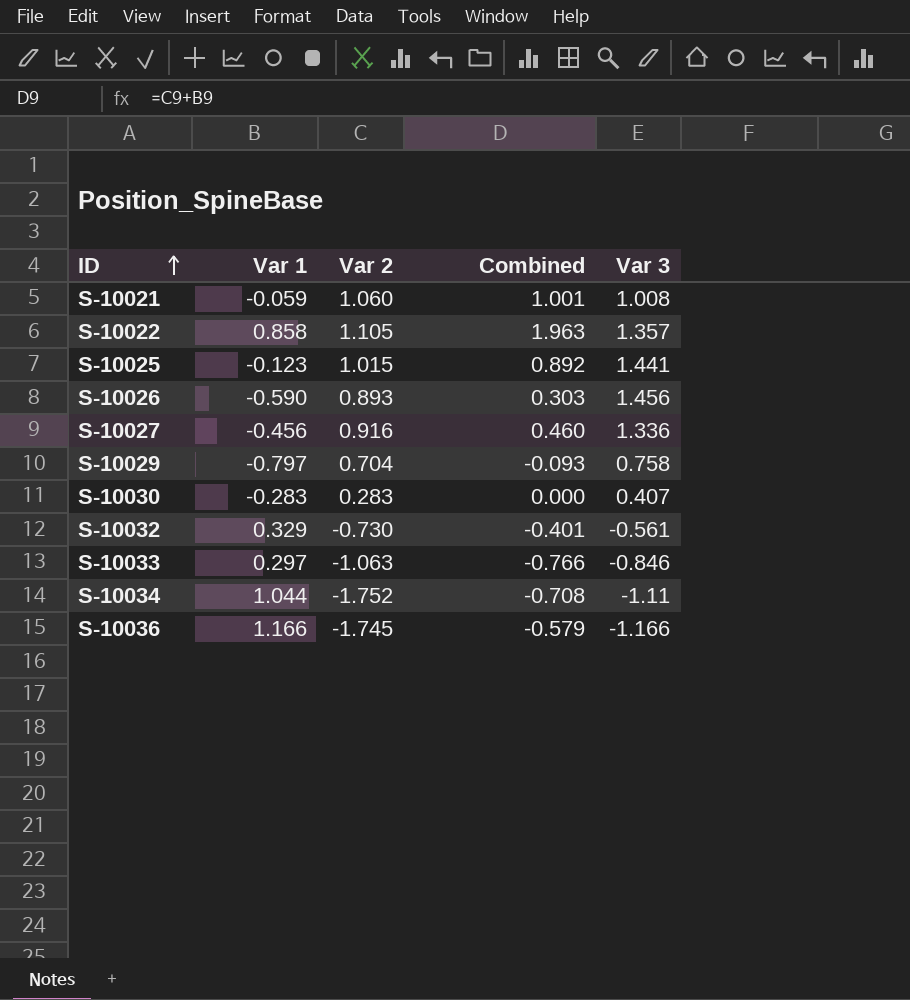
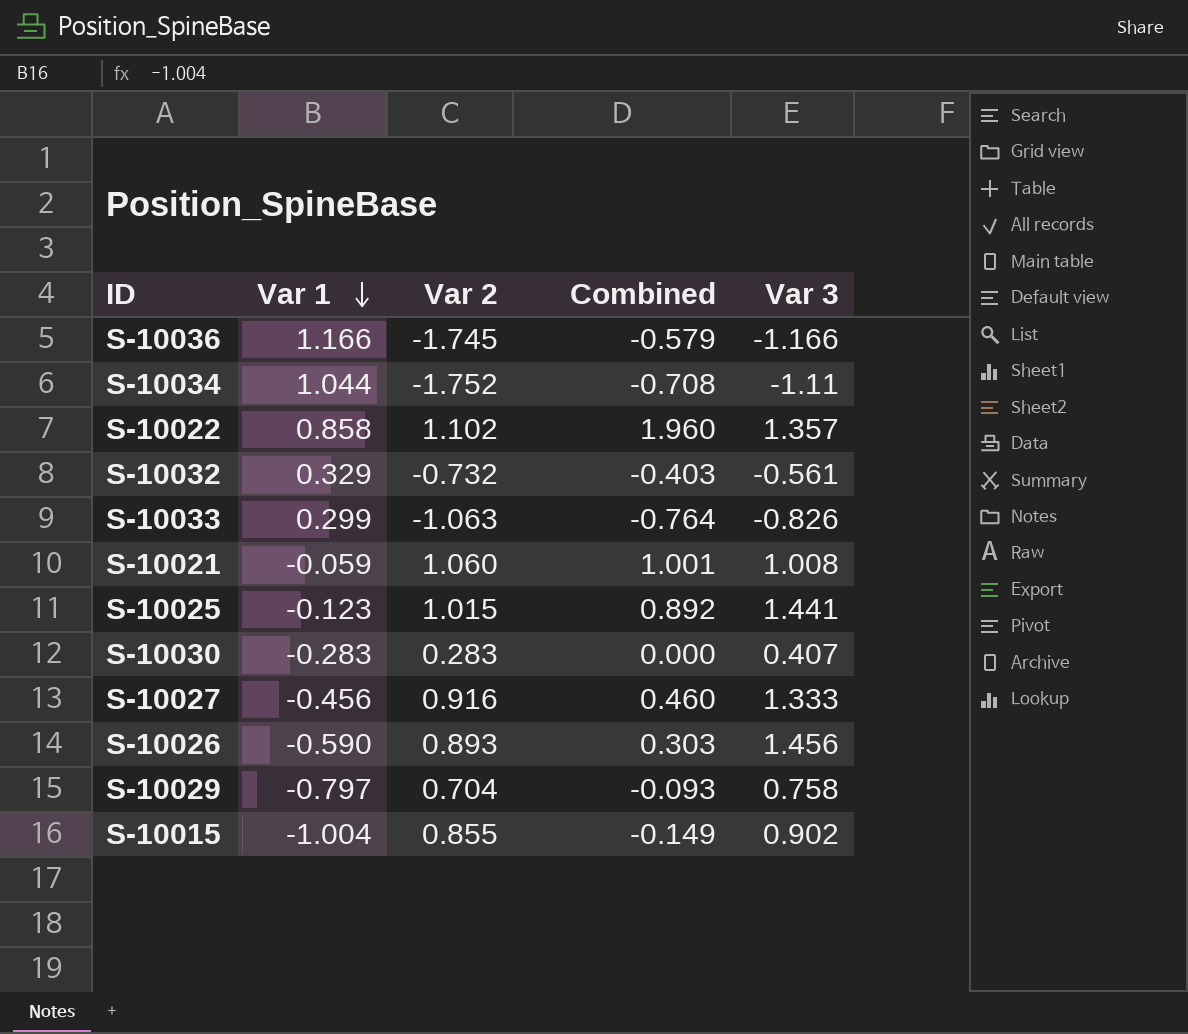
row order: ID ascending -> Var 1 descending
S-10022 | Var 2: 1.105 -> 1.102
S-10022 | Combined: 1.963 -> 1.960
S-10032 | Var 2: -0.730 -> -0.732
S-10032 | Combined: -0.401 -> -0.403
S-10033 | Var 1: 0.297 -> 0.299
S-10033 | Combined: -0.766 -> -0.764
S-10033 | Var 3: -0.846 -> -0.826
S-10027 | Var 3: 1.336 -> 1.333
row S-10015: none -> -1.004 | 0.855 | -0.149 | 0.902

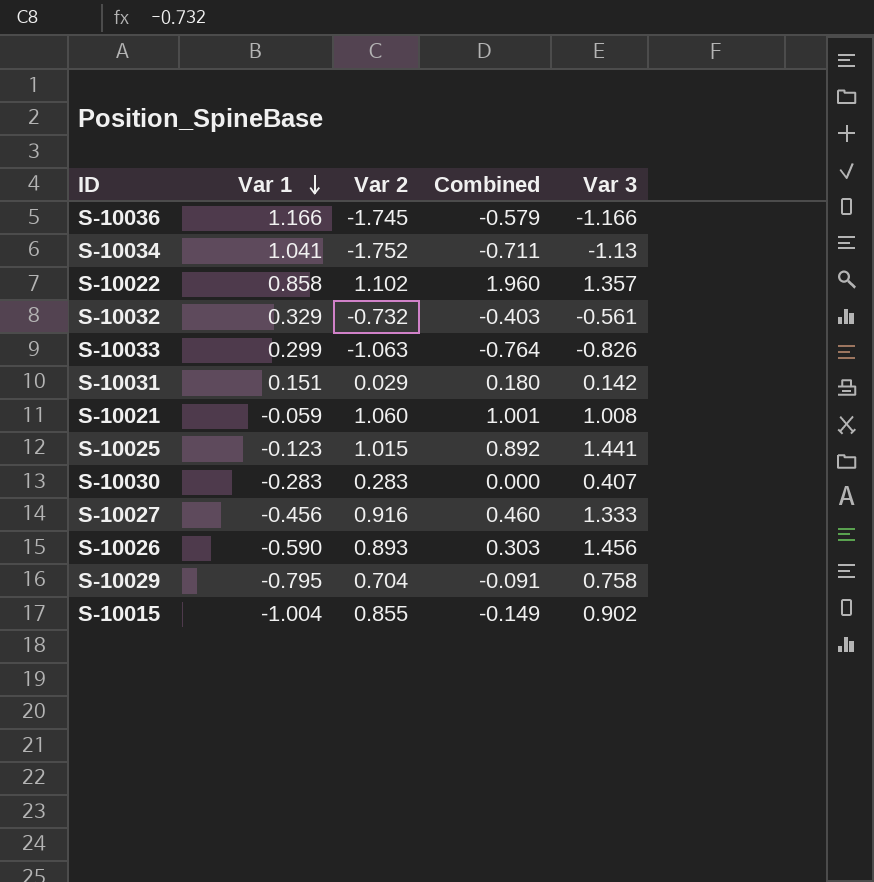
S-10034 | Var 1: 1.044 -> 1.041
S-10034 | Combined: -0.708 -> -0.711
S-10034 | Var 3: -1.11 -> -1.13
row S-10031: none -> 0.151 | 0.029 | 0.180 | 0.142
S-10029 | Var 1: -0.797 -> -0.795
S-10029 | Combined: -0.093 -> -0.091

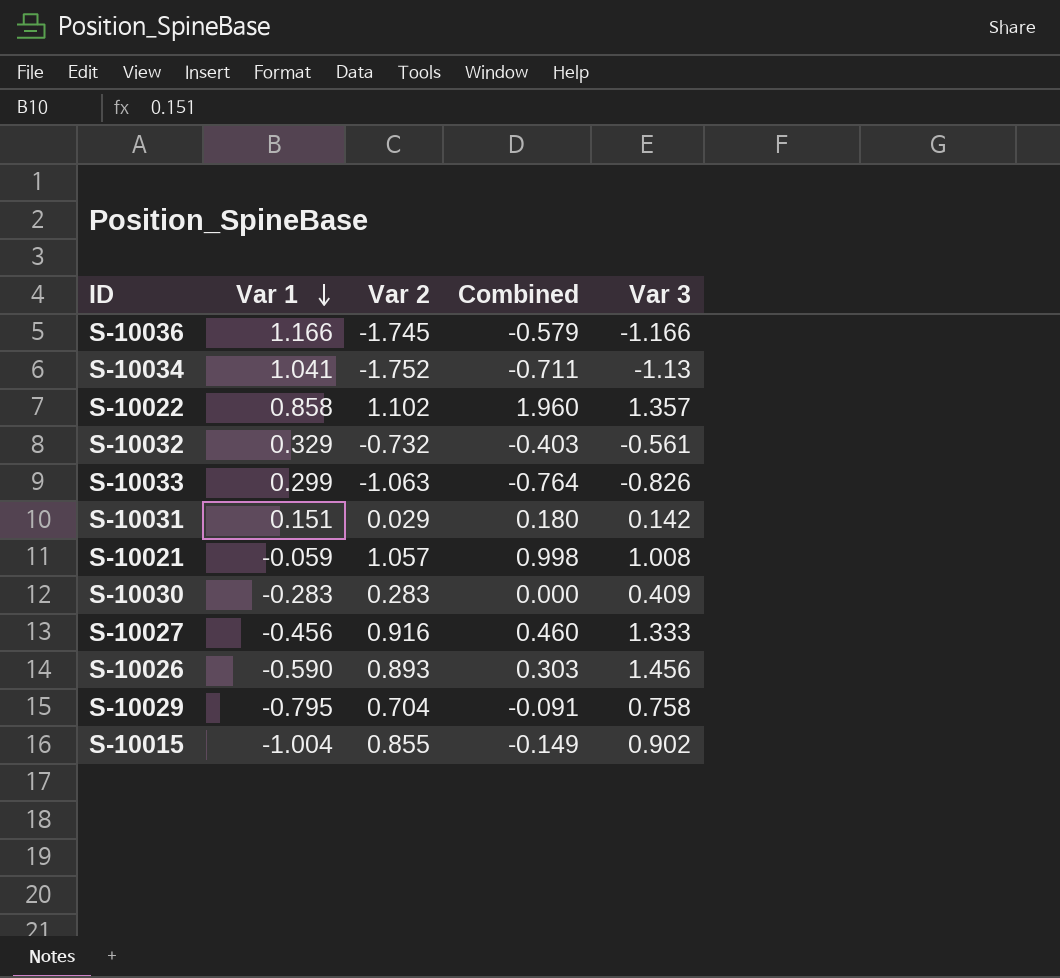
row S-10025: -0.123 | 1.015 | 0.892 | 1.441 -> none
S-10021 | Var 2: 1.060 -> 1.057
S-10021 | Combined: 1.001 -> 0.998
S-10030 | Var 3: 0.407 -> 0.409

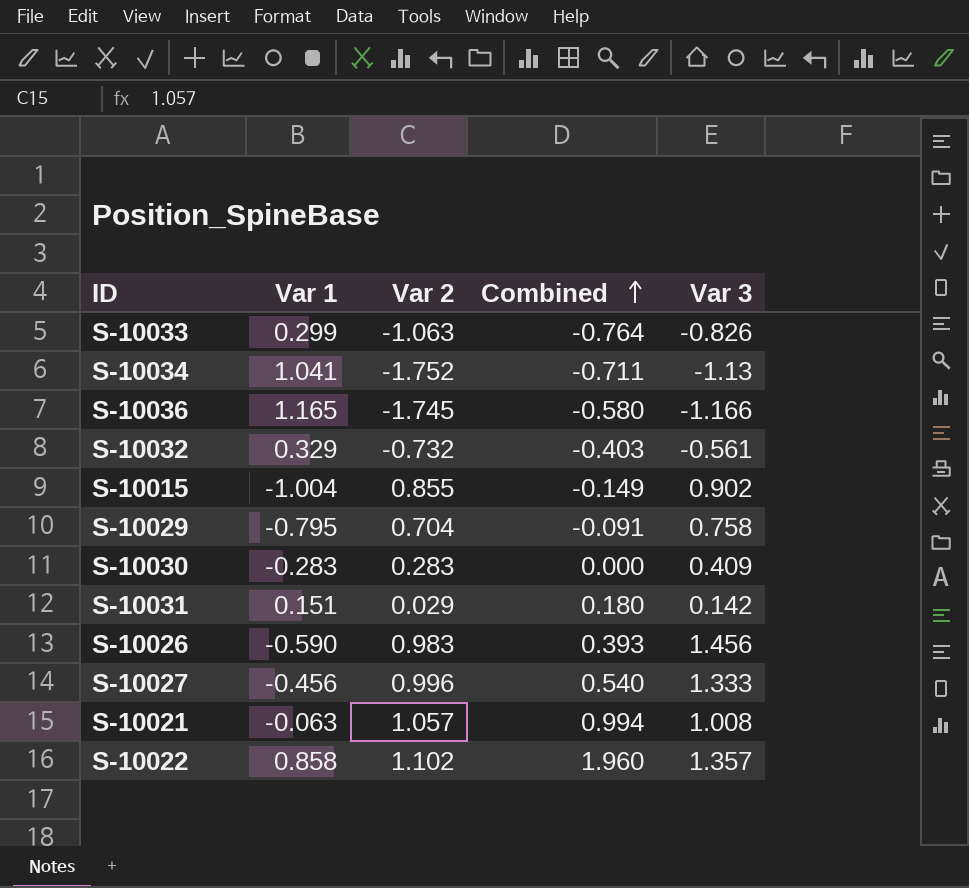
row order: Var 1 descending -> Combined ascending
S-10036 | Var 1: 1.166 -> 1.165
S-10036 | Combined: -0.579 -> -0.580
S-10026 | Var 2: 0.893 -> 0.983
S-10026 | Combined: 0.303 -> 0.393
S-10027 | Var 2: 0.916 -> 0.996
S-10027 | Combined: 0.460 -> 0.540
S-10021 | Var 1: -0.059 -> -0.063
S-10021 | Combined: 0.998 -> 0.994

